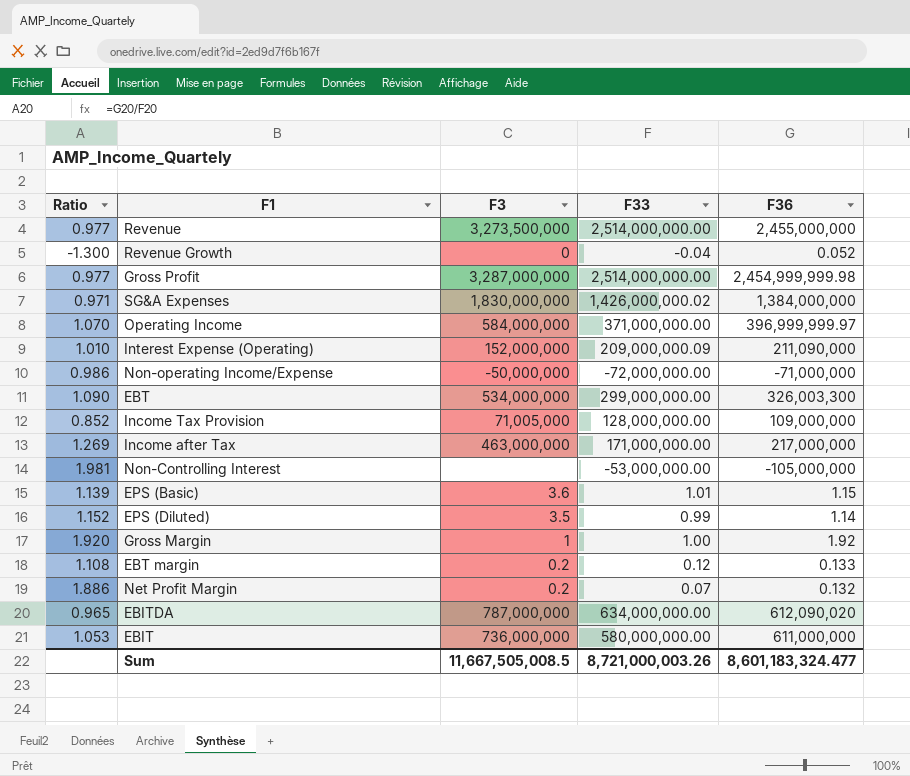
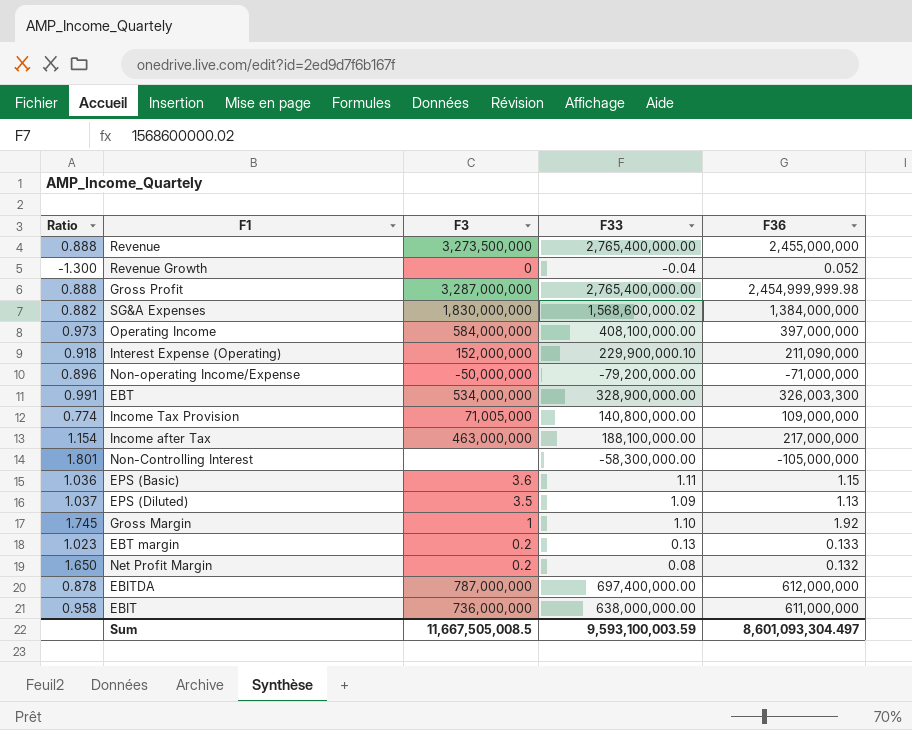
Revenue | Ratio: 0.977 -> 0.888
Revenue | F33: 2,514,000,000.00 -> 2,765,400,000.00
Gross Profit | Ratio: 0.977 -> 0.888
Gross Profit | F33: 2,514,000,000.00 -> 2,765,400,000.00
SG&A Expenses | Ratio: 0.971 -> 0.882
SG&A Expenses | F33: 1,426,000,000.02 -> 1,568,600,000.02
Operating Income | Ratio: 1.070 -> 0.973
Operating Income | F33: 371,000,000.00 -> 408,100,000.00
Operating Income | F36: 396,999,999.97 -> 397,000,000
Interest Expense (Operating) | Ratio: 1.010 -> 0.918
Interest Expense (Operating) | F33: 209,000,000.09 -> 229,900,000.10
Non-operating Income/Expense | Ratio: 0.986 -> 0.896
Non-operating Income/Expense | F33: -72,000,000.00 -> -79,200,000.00
EBT | Ratio: 1.090 -> 0.991
EBT | F33: 299,000,000.00 -> 328,900,000.00
Income Tax Provision | Ratio: 0.852 -> 0.774
Income Tax Provision | F33: 128,000,000.00 -> 140,800,000.00
Income after Tax | Ratio: 1.269 -> 1.154
Income after Tax | F33: 171,000,000.00 -> 188,100,000.00
Non-Controlling Interest | Ratio: 1.981 -> 1.801
Non-Controlling Interest | F33: -53,000,000.00 -> -58,300,000.00
EPS (Basic) | Ratio: 1.139 -> 1.036
EPS (Basic) | F33: 1.01 -> 1.11
EPS (Diluted) | Ratio: 1.152 -> 1.037
EPS (Diluted) | F33: 0.99 -> 1.09
EPS (Diluted) | F36: 1.14 -> 1.13
Gross Margin | Ratio: 1.920 -> 1.745
Gross Margin | F33: 1.00 -> 1.10
EBT margin | Ratio: 1.108 -> 1.023
EBT margin | F33: 0.12 -> 0.13
Net Profit Margin | Ratio: 1.886 -> 1.650
Net Profit Margin | F33: 0.07 -> 0.08
EBITDA | Ratio: 0.965 -> 0.878
EBITDA | F33: 634,000,000.00 -> 697,400,000.00
EBITDA | F36: 612,090,020 -> 612,000,000
EBIT | Ratio: 1.053 -> 0.958
EBIT | F33: 580,000,000.00 -> 638,000,000.00
Sum | F33: 8,721,000,003.26 -> 9,593,100,003.59
Sum | F36: 8,601,183,324.477 -> 8,601,093,304.497

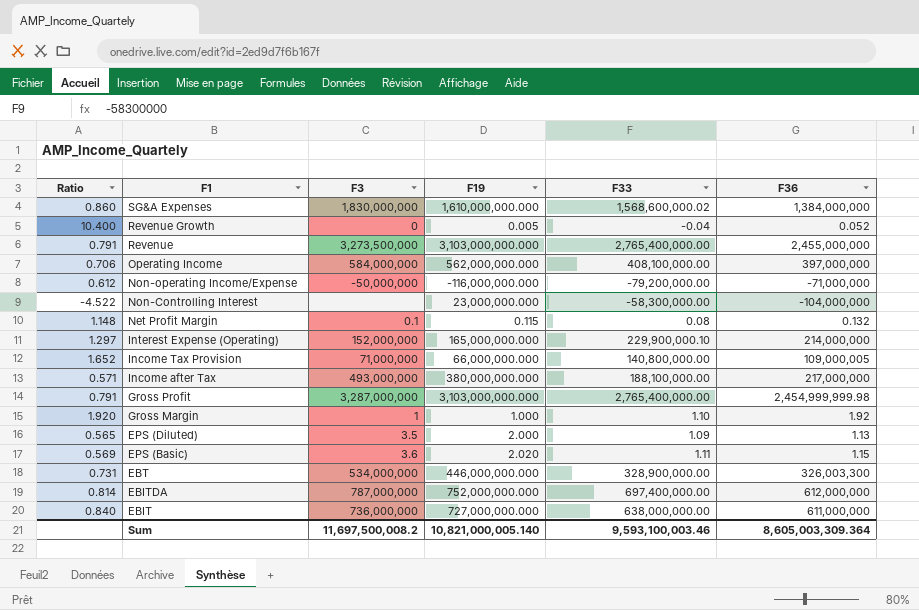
row order: none -> F1 descending
column Ratio | formula: [F36] / [F33] -> [F36] / [F19]
column F19 | position: none -> 4
row EBT margin: 1.023 | 0.2 | 0.13 | 0.133 -> none
Non-Controlling Interest | F36: -105,000,000 -> -104,000,000
Net Profit Margin | F3: 0.2 -> 0.1
Interest Expense (Operating) | F36: 211,090,000 -> 214,000,000
Income Tax Provision | F3: 71,005,000 -> 71,000,000
Income Tax Provision | F36: 109,000,000 -> 109,000,005
Income after Tax | F3: 463,000,000 -> 493,000,000
Sum | F3: 11,667,505,008.5 -> 11,697,500,008.2
Sum | F33: 9,593,100,003.59 -> 9,593,100,003.46
Sum | F36: 8,601,093,304.497 -> 8,605,003,309.364

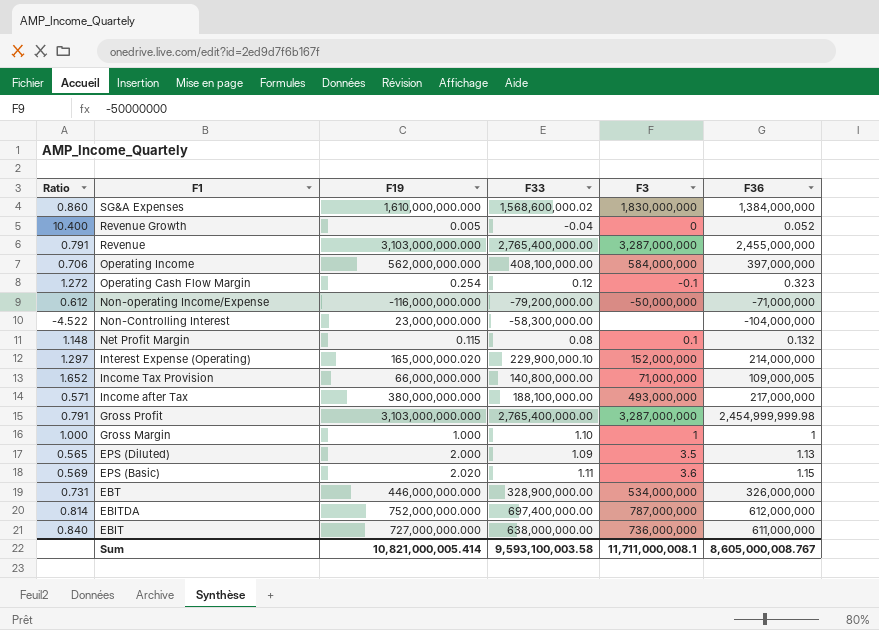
column F3 | position: 3 -> 5
Revenue | F3: 3,273,500,000 -> 3,287,000,000
row Operating Cash Flow Margin: none -> 1.272 | 0.254 | 0.12 | -0.1 | 0.323
Interest Expense (Operating) | F19: 165,000,000.000 -> 165,000,000.020
Gross Margin | Ratio: 1.920 -> 1.000
Gross Margin | F36: 1.92 -> 1
EBT | F36: 326,003,300 -> 326,000,000
Sum | F19: 10,821,000,005.140 -> 10,821,000,005.414
Sum | F33: 9,593,100,003.46 -> 9,593,100,003.58
Sum | F3: 11,697,500,008.2 -> 11,711,000,008.1
Sum | F36: 8,605,003,309.364 -> 8,605,000,008.767

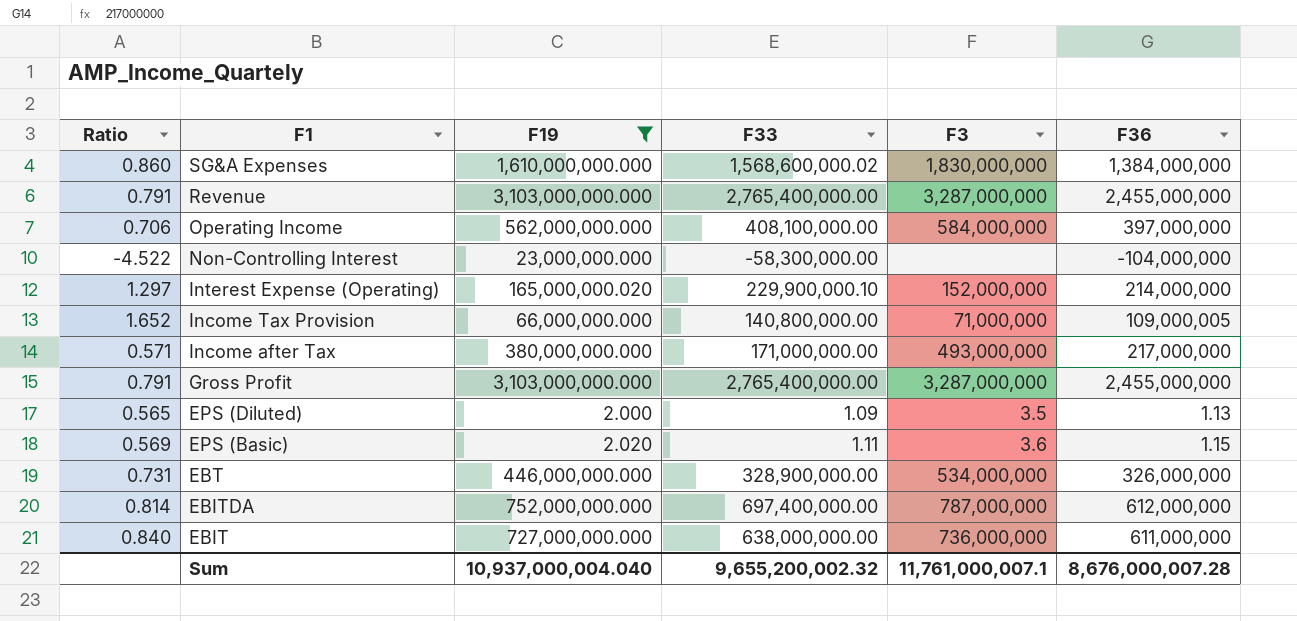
filter: none -> F19 >= 2.000
Income after Tax | F33: 188,100,000.00 -> 171,000,000.00
Gross Profit | F36: 2,454,999,999.98 -> 2,455,000,000
Sum | F19: 10,821,000,005.414 -> 10,937,000,004.040
Sum | F33: 9,593,100,003.58 -> 9,655,200,002.32
Sum | F3: 11,711,000,008.1 -> 11,761,000,007.1
Sum | F36: 8,605,000,008.767 -> 8,676,000,007.28

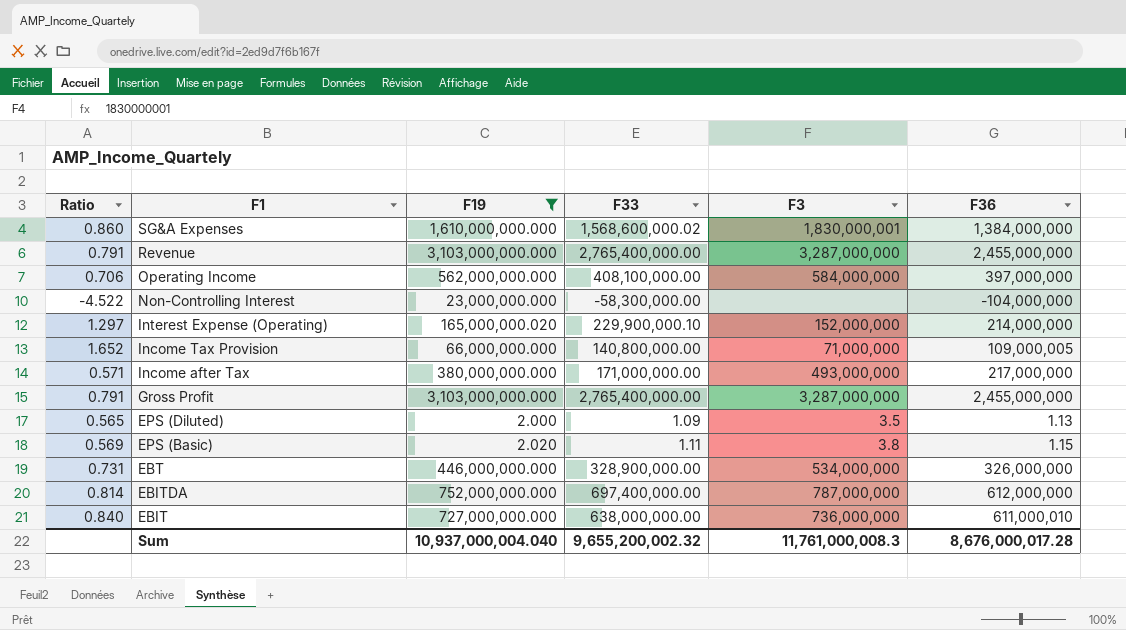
SG&A Expenses | F3: 1,830,000,000 -> 1,830,000,001
EPS (Basic) | F3: 3.6 -> 3.8
EBIT | F36: 611,000,000 -> 611,000,010
Sum | F3: 11,761,000,007.1 -> 11,761,000,008.3
Sum | F36: 8,676,000,007.28 -> 8,676,000,017.28

